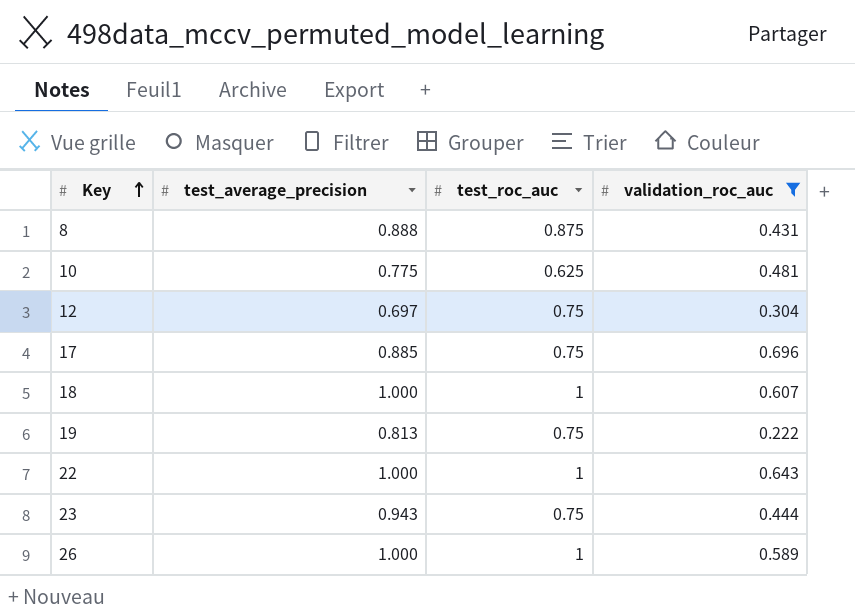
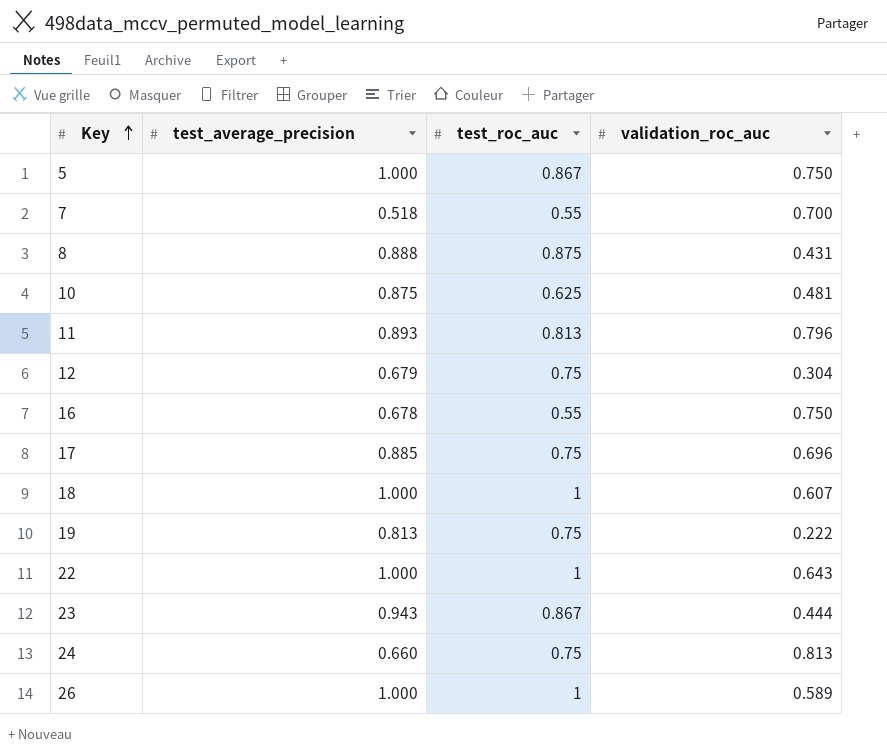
filter: validation_roc_auc <= 0.696 -> none
10 | test_average_precision: 0.775 -> 0.875
12 | test_average_precision: 0.697 -> 0.679
23 | test_roc_auc: 0.75 -> 0.867

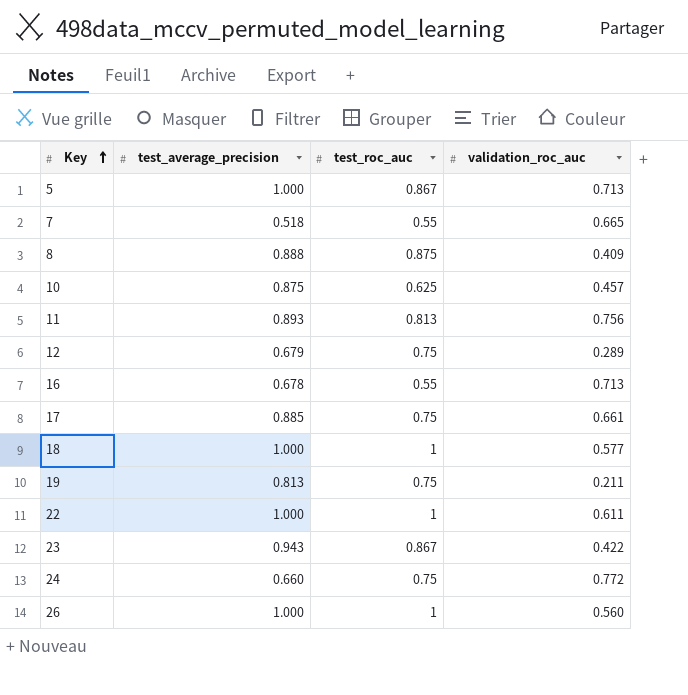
5 | validation_roc_auc: 0.750 -> 0.713
7 | validation_roc_auc: 0.700 -> 0.665
8 | validation_roc_auc: 0.431 -> 0.409
10 | validation_roc_auc: 0.481 -> 0.457
11 | validation_roc_auc: 0.796 -> 0.756
12 | validation_roc_auc: 0.304 -> 0.289
16 | validation_roc_auc: 0.750 -> 0.713
17 | validation_roc_auc: 0.696 -> 0.661
18 | validation_roc_auc: 0.607 -> 0.577
19 | validation_roc_auc: 0.222 -> 0.211
22 | validation_roc_auc: 0.643 -> 0.611
23 | validation_roc_auc: 0.444 -> 0.422
24 | validation_roc_auc: 0.813 -> 0.772
26 | validation_roc_auc: 0.589 -> 0.560

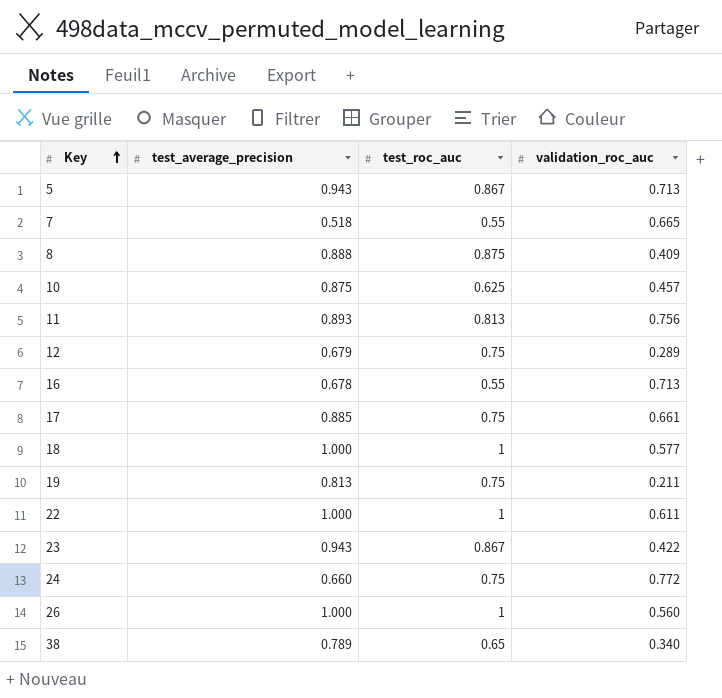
5 | test_average_precision: 1.000 -> 0.943
row 38: none -> 0.789 | 0.65 | 0.340

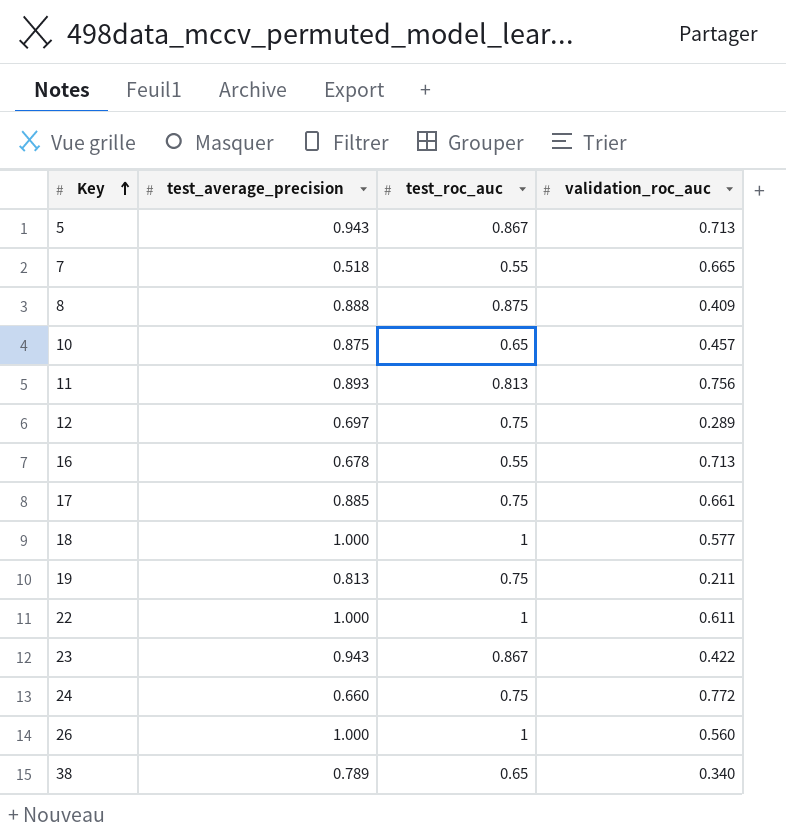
10 | test_roc_auc: 0.625 -> 0.65
12 | test_average_precision: 0.679 -> 0.697

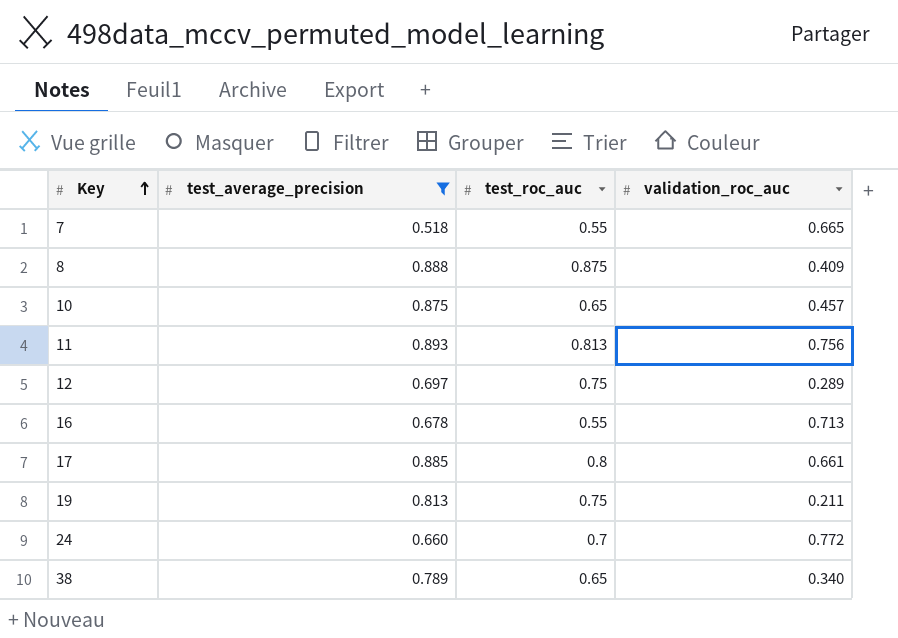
filter: none -> test_average_precision <= 0.893
17 | test_roc_auc: 0.75 -> 0.8
24 | test_roc_auc: 0.75 -> 0.7

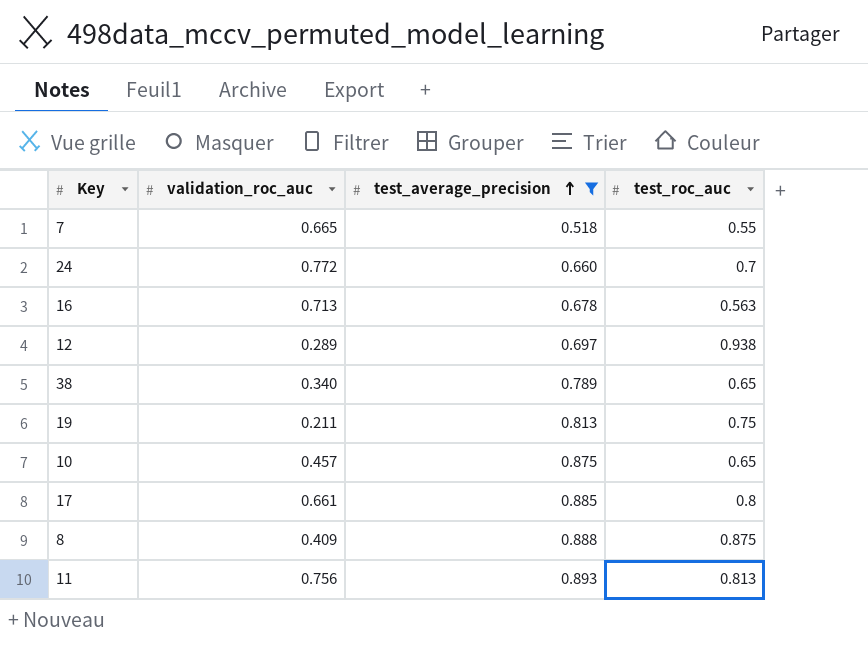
row order: Key ascending -> test_average_precision ascending
column validation_roc_auc | position: 4 -> 2
16 | test_roc_auc: 0.55 -> 0.563
12 | test_roc_auc: 0.75 -> 0.938

